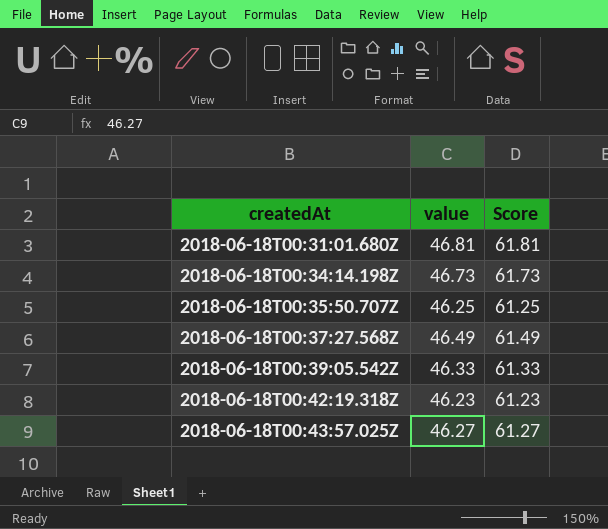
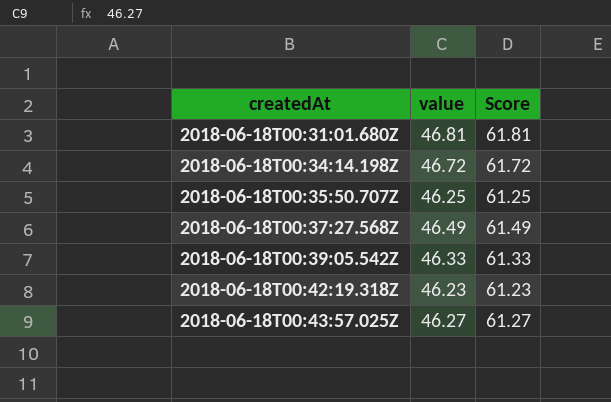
2018-06-18T00:34:14.198Z | value: 46.73 -> 46.72
2018-06-18T00:34:14.198Z | Score: 61.73 -> 61.72

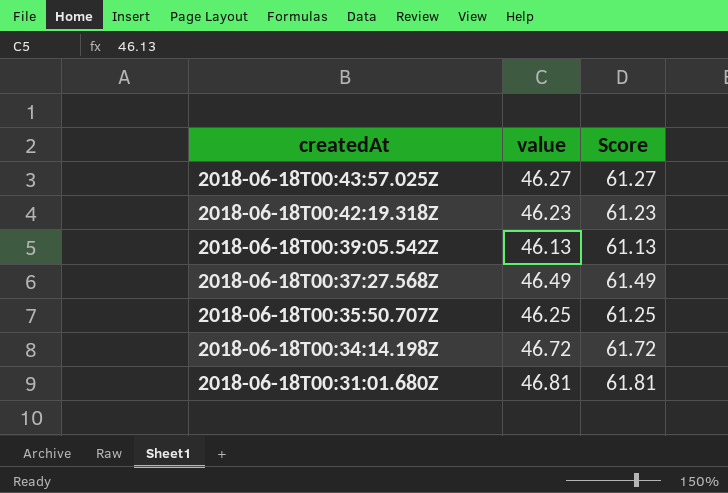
row order: createdAt ascending -> createdAt descending
2018-06-18T00:39:05.542Z | value: 46.33 -> 46.13
2018-06-18T00:39:05.542Z | Score: 61.33 -> 61.13

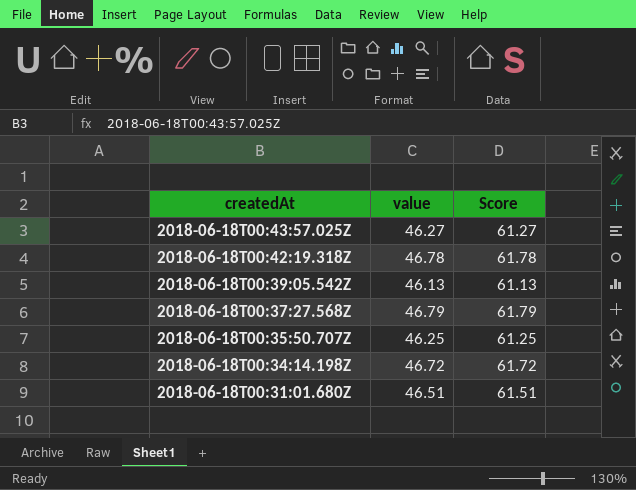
2018-06-18T00:42:19.318Z | value: 46.23 -> 46.78
2018-06-18T00:42:19.318Z | Score: 61.23 -> 61.78
2018-06-18T00:37:27.568Z | value: 46.49 -> 46.79
2018-06-18T00:37:27.568Z | Score: 61.49 -> 61.79
2018-06-18T00:31:01.680Z | value: 46.81 -> 46.51
2018-06-18T00:31:01.680Z | Score: 61.81 -> 61.51

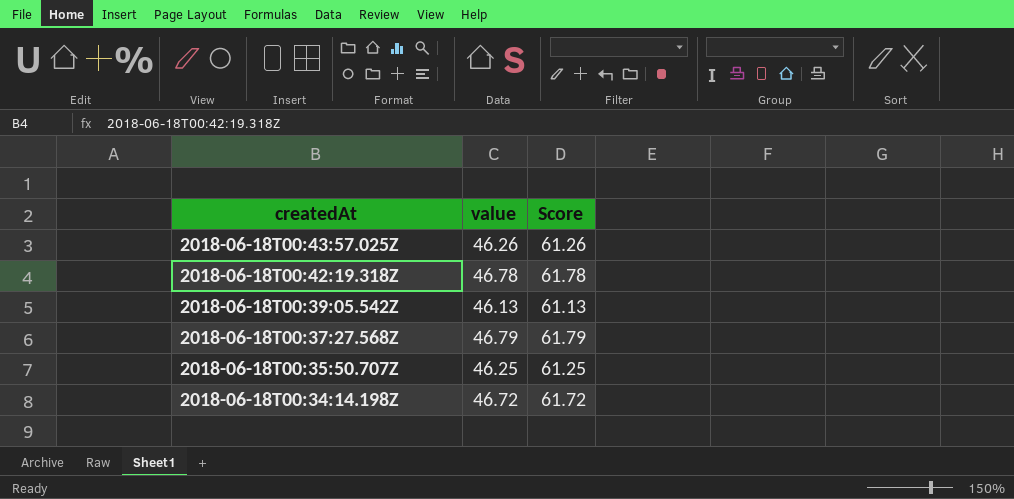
row 2018-06-18T00:31:01.680Z: 46.51 | 61.51 -> none
2018-06-18T00:43:57.025Z | value: 46.27 -> 46.26
2018-06-18T00:43:57.025Z | Score: 61.27 -> 61.26

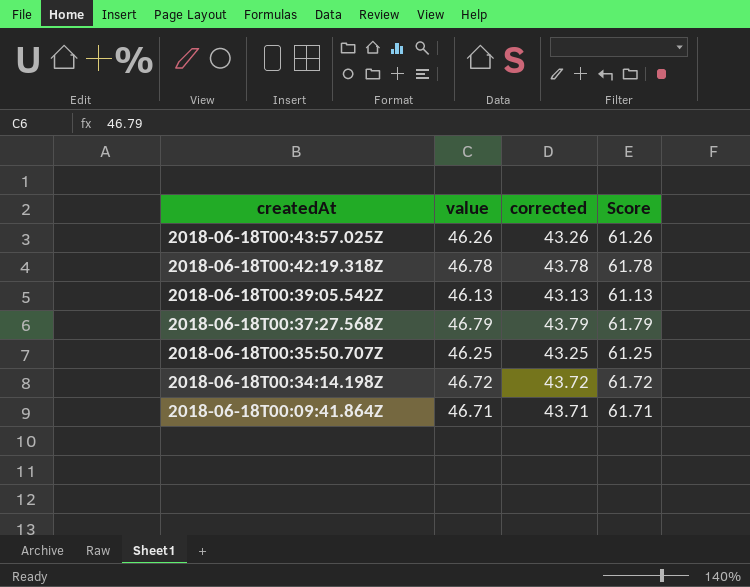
column corrected | formula: none -> [value] - 3
row 2018-06-18T00:09:41.864Z: none -> 46.71 | 43.71 | 61.71

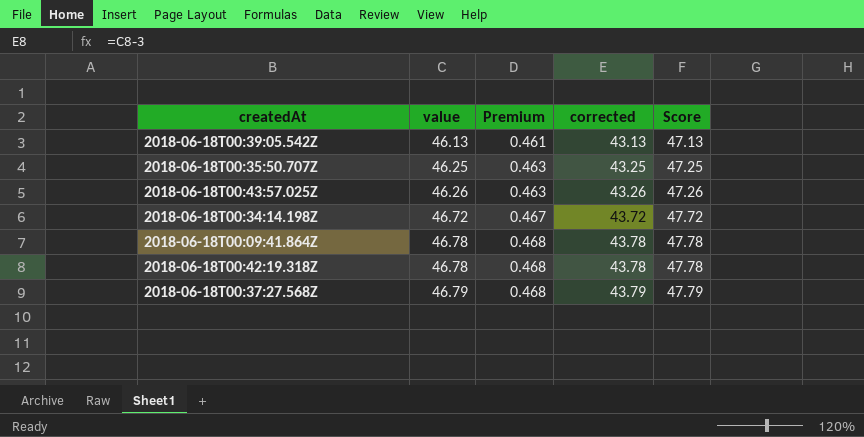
row order: createdAt descending -> value ascending
column Premium | formula: none -> [value] * 0.01
column Score | formula: [value] + 15 -> [value] + 1
2018-06-18T00:09:41.864Z | value: 46.71 -> 46.78
2018-06-18T00:09:41.864Z | corrected: 43.71 -> 43.78

